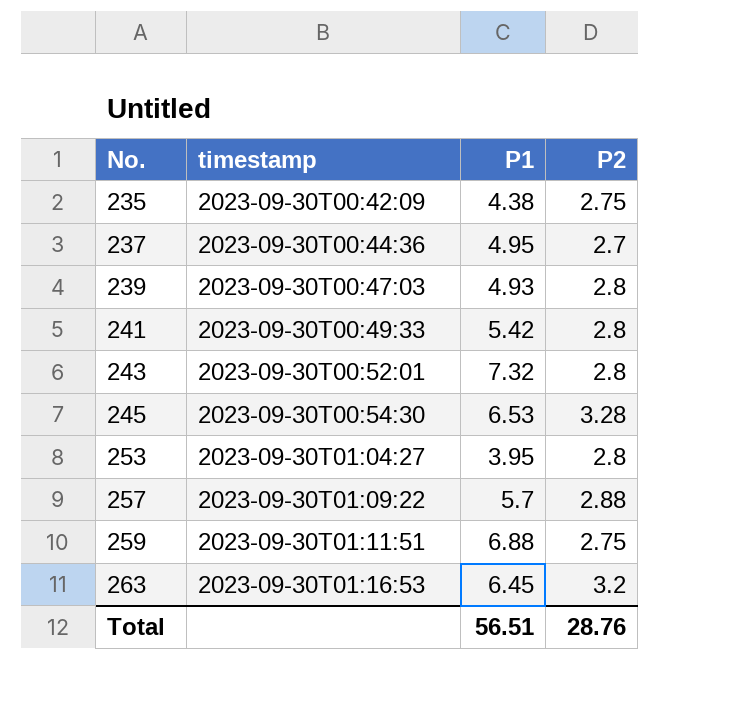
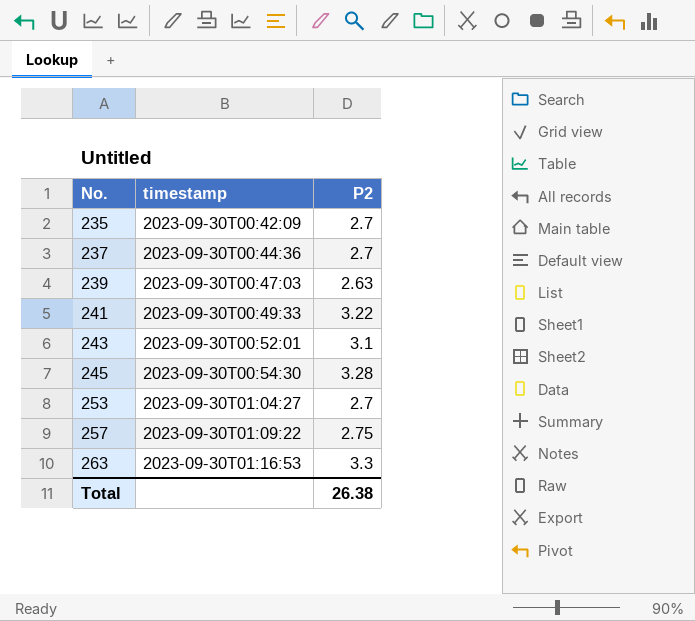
column P1 | position: 3 -> none
row 259: 2023-09-30T01:11:51 | 6.88 | 2.75 -> none
235 | P2: 2.75 -> 2.7
239 | P2: 2.8 -> 2.63
241 | P2: 2.8 -> 3.22
243 | P2: 2.8 -> 3.1
253 | P2: 2.8 -> 2.7
257 | P2: 2.88 -> 2.75
263 | P2: 3.2 -> 3.3
Total | P2: 28.76 -> 26.38

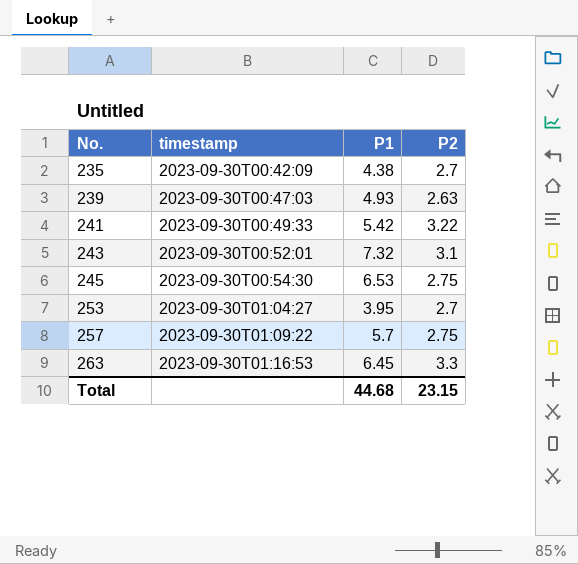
column P1 | position: none -> 3
row 237: 2023-09-30T00:44:36 | 2.7 -> none
245 | P2: 3.28 -> 2.75
Total | P2: 26.38 -> 23.15

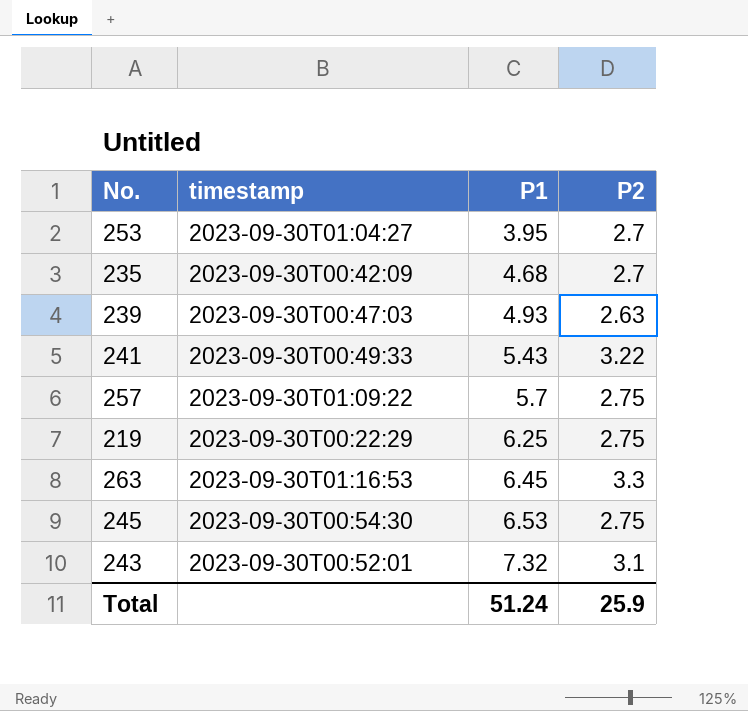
row order: No. ascending -> P1 ascending
235 | P1: 4.38 -> 4.68
241 | P1: 5.42 -> 5.43
row 219: none -> 2023-09-30T00:22:29 | 6.25 | 2.75
Total | P1: 44.68 -> 51.24
Total | P2: 23.15 -> 25.9

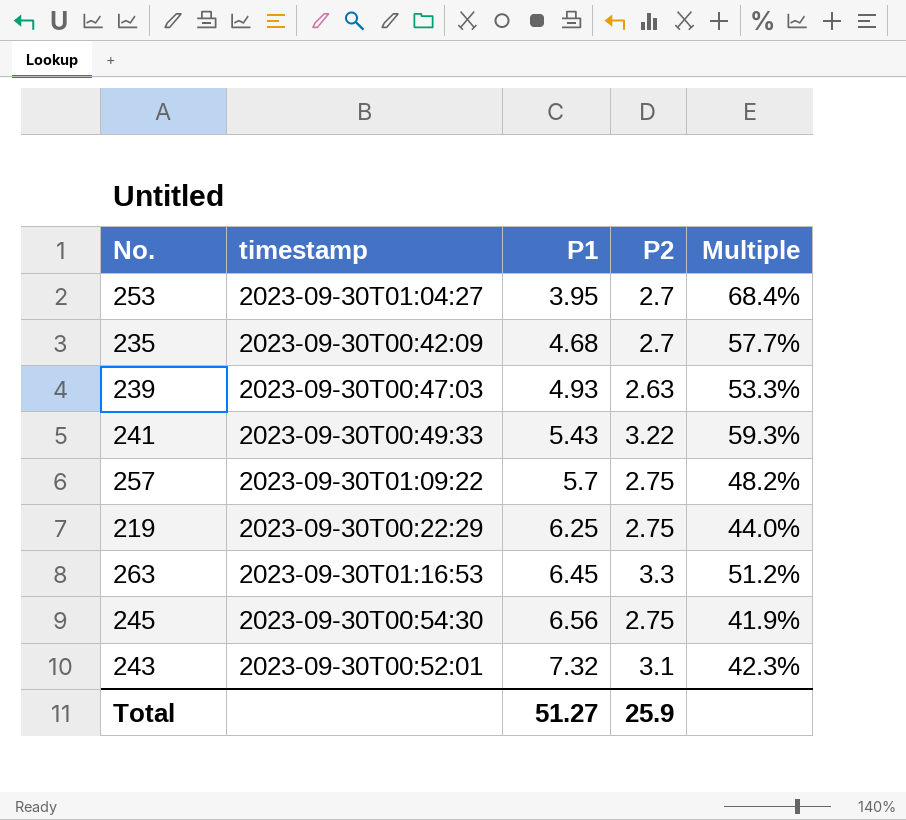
column Multiple | formula: none -> [P2] / [P1]
245 | P1: 6.53 -> 6.56
Total | P1: 51.24 -> 51.27

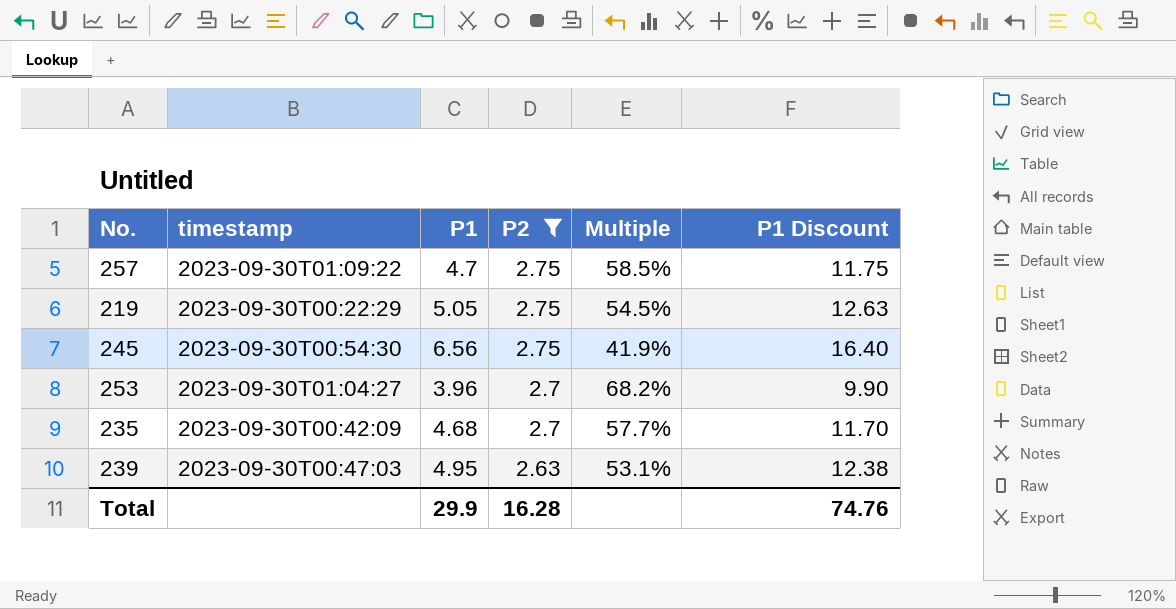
filter: none -> P2 <= 2.75
row order: P1 ascending -> P2 descending
column P1 Discount | formula: none -> [P1] * 2.5
257 | P1: 5.7 -> 4.7
257 | Multiple: 48.2% -> 58.5%
219 | P1: 6.25 -> 5.05
219 | Multiple: 44.0% -> 54.5%
253 | P1: 3.95 -> 3.96
253 | Multiple: 68.4% -> 68.2%
239 | P1: 4.93 -> 4.95
239 | Multiple: 53.3% -> 53.1%
Total | P1: 51.27 -> 29.9
Total | P2: 25.9 -> 16.28

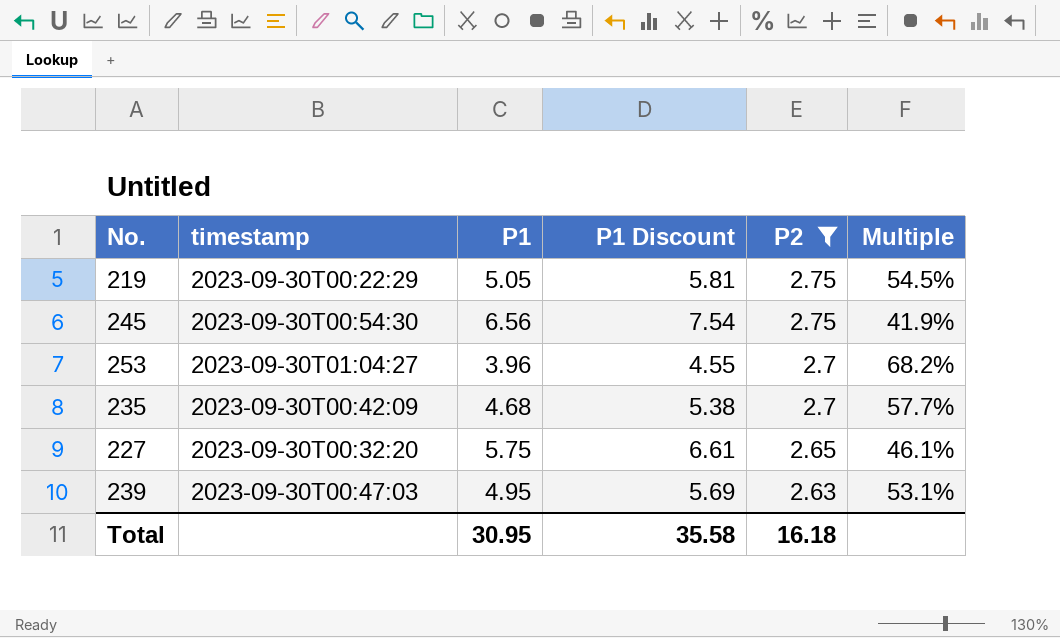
column P1 Discount | formula: [P1] * 2.5 -> [P1] * 1.15
column P1 Discount | position: 6 -> 4
row 257: 2023-09-30T01:09:22 | 4.7 | 2.75 | 58.5% | 11.75 -> none
row 227: none -> 2023-09-30T00:32:20 | 5.75 | 6.61 | 2.65 | 46.1%
Total | P1: 29.9 -> 30.95
Total | P1 Discount: 74.76 -> 35.58
Total | P2: 16.28 -> 16.18

